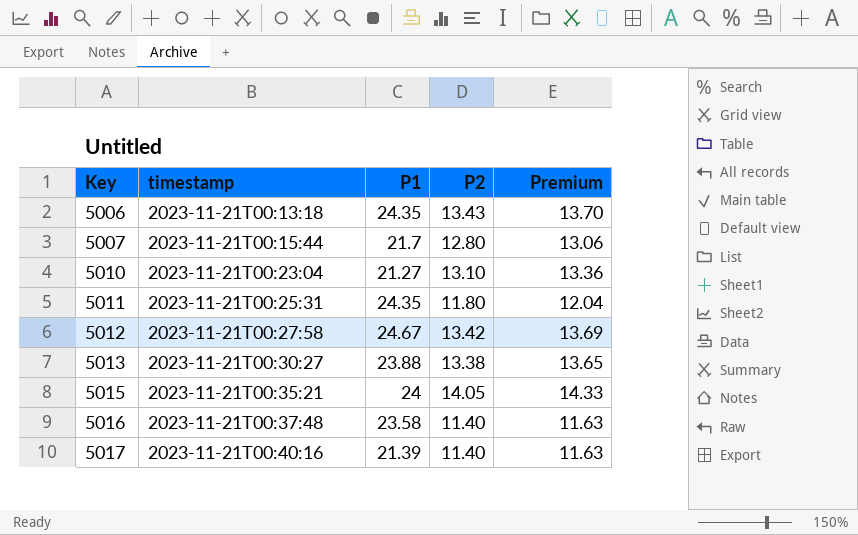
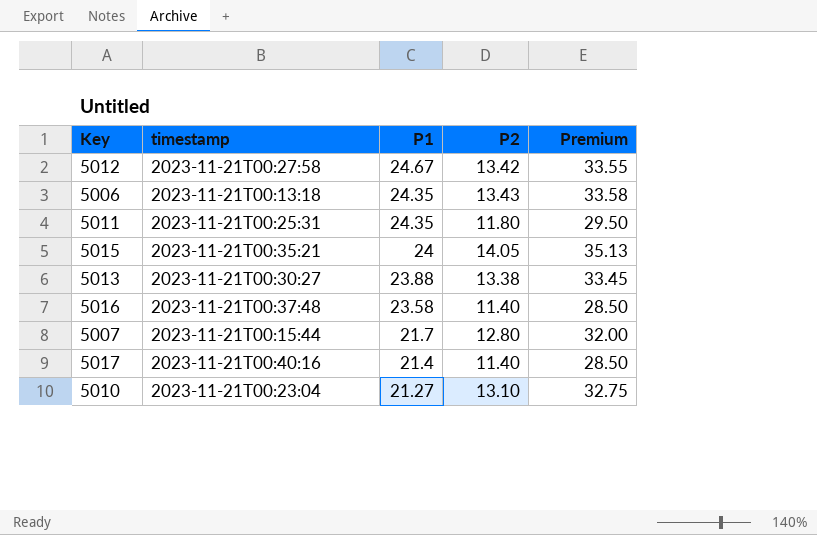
row order: Key ascending -> P1 descending
column Premium | formula: [P2] * 1.02 -> [P2] * 2.5
5017 | P1: 21.39 -> 21.4

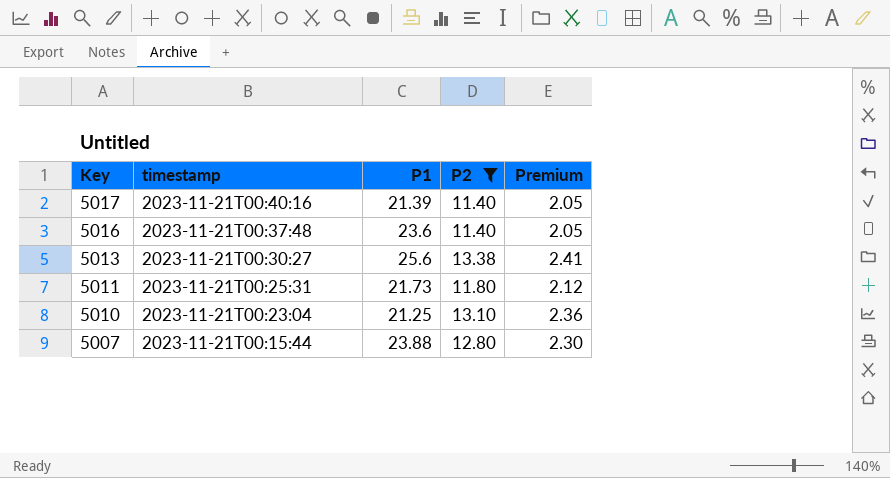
filter: none -> P2 <= 13.38
row order: P1 descending -> Key descending
column Premium | formula: [P2] * 2.5 -> [P2] * 0.18
5017 | P1: 21.4 -> 21.39
5016 | P1: 23.58 -> 23.6
5013 | P1: 23.88 -> 25.6
5011 | P1: 24.35 -> 21.73
5010 | P1: 21.27 -> 21.25
5007 | P1: 21.7 -> 23.88

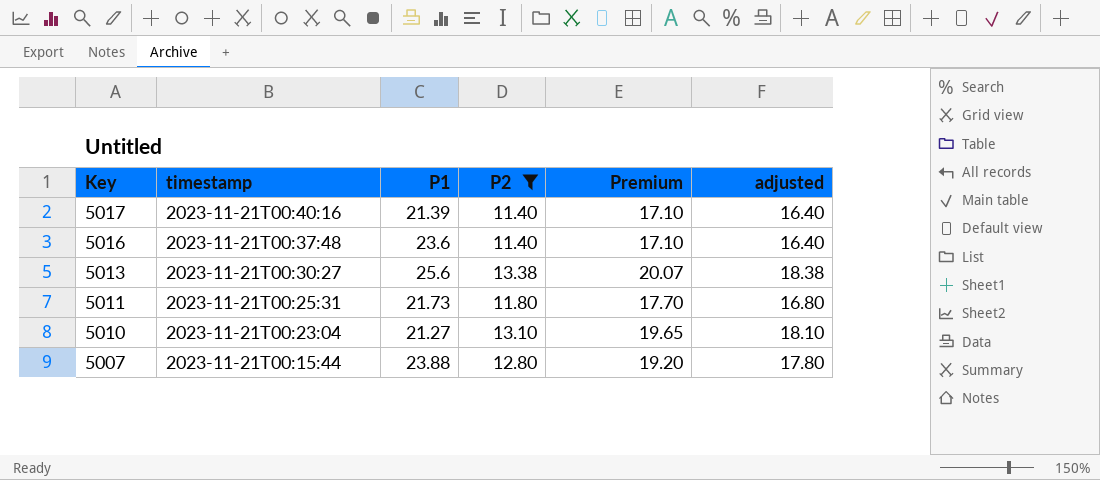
column Premium | formula: [P2] * 0.18 -> [P2] * 1.5
column adjusted | formula: none -> [P2] + 5
5010 | P1: 21.25 -> 21.27

